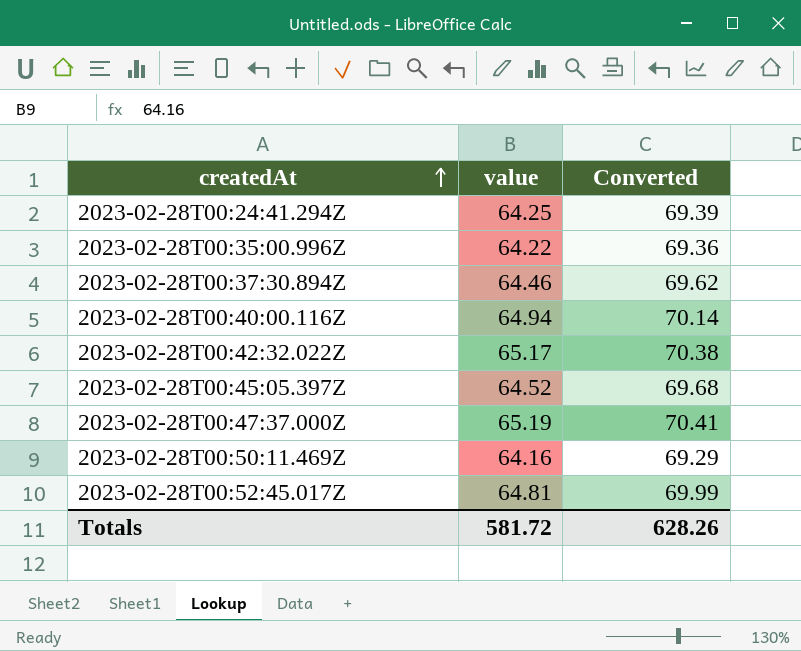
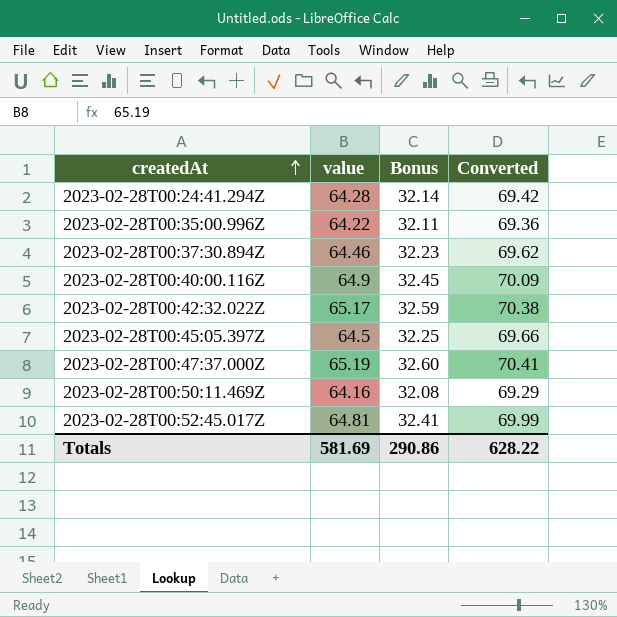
column Bonus | formula: none -> [value] * 0.5
2023-02-28T00:24:41.294Z | value: 64.25 -> 64.28
2023-02-28T00:24:41.294Z | Converted: 69.39 -> 69.42
2023-02-28T00:40:00.116Z | value: 64.94 -> 64.9
2023-02-28T00:40:00.116Z | Converted: 70.14 -> 70.09
2023-02-28T00:45:05.397Z | value: 64.52 -> 64.5
2023-02-28T00:45:05.397Z | Converted: 69.68 -> 69.66
Totals | value: 581.72 -> 581.69
Totals | Converted: 628.26 -> 628.22

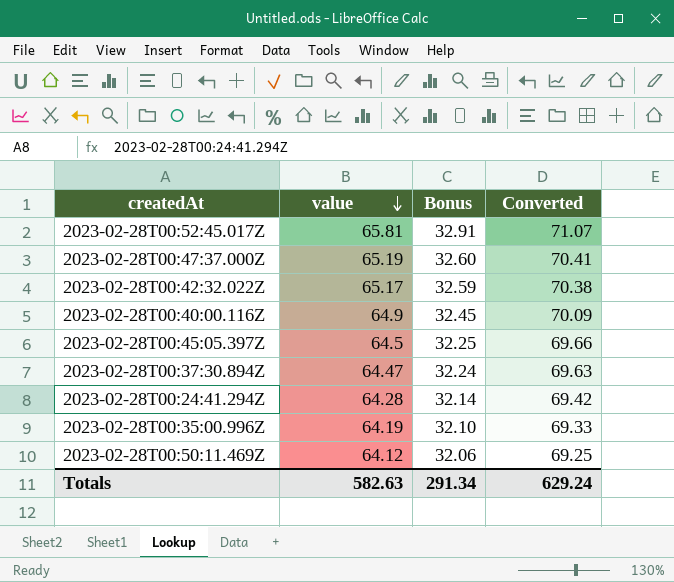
row order: createdAt ascending -> value descending
2023-02-28T00:52:45.017Z | value: 64.81 -> 65.81
2023-02-28T00:52:45.017Z | Bonus: 32.41 -> 32.91
2023-02-28T00:52:45.017Z | Converted: 69.99 -> 71.07
2023-02-28T00:37:30.894Z | value: 64.46 -> 64.47
2023-02-28T00:37:30.894Z | Bonus: 32.23 -> 32.24
2023-02-28T00:37:30.894Z | Converted: 69.62 -> 69.63
2023-02-28T00:35:00.996Z | value: 64.22 -> 64.19
2023-02-28T00:35:00.996Z | Bonus: 32.11 -> 32.10
2023-02-28T00:35:00.996Z | Converted: 69.36 -> 69.33
2023-02-28T00:50:11.469Z | value: 64.16 -> 64.12
2023-02-28T00:50:11.469Z | Bonus: 32.08 -> 32.06
2023-02-28T00:50:11.469Z | Converted: 69.29 -> 69.25
Totals | value: 581.69 -> 582.63
Totals | Bonus: 290.86 -> 291.34
Totals | Converted: 628.22 -> 629.24

